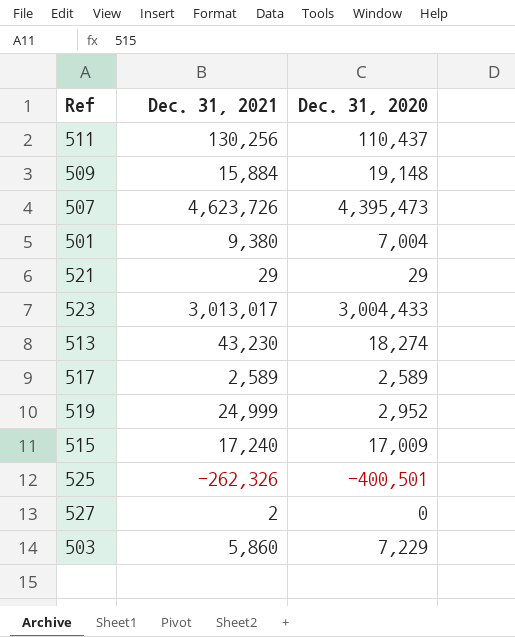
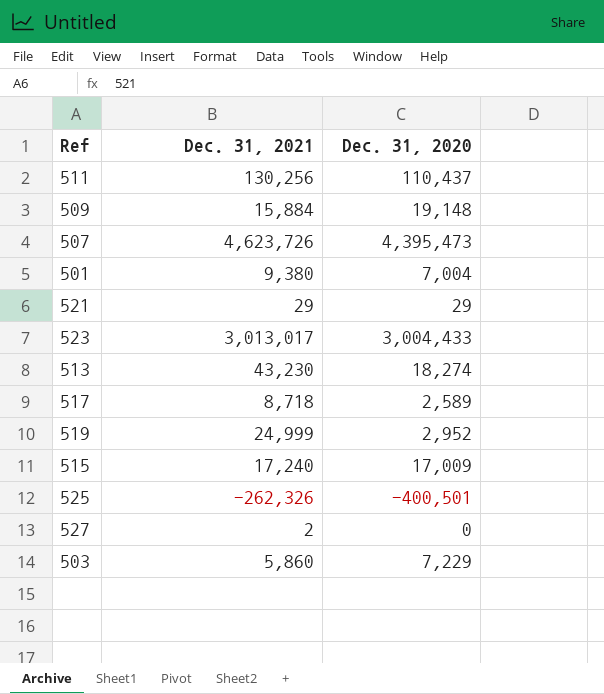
517 | Dec. 31, 2021: 2,589 -> 8,718

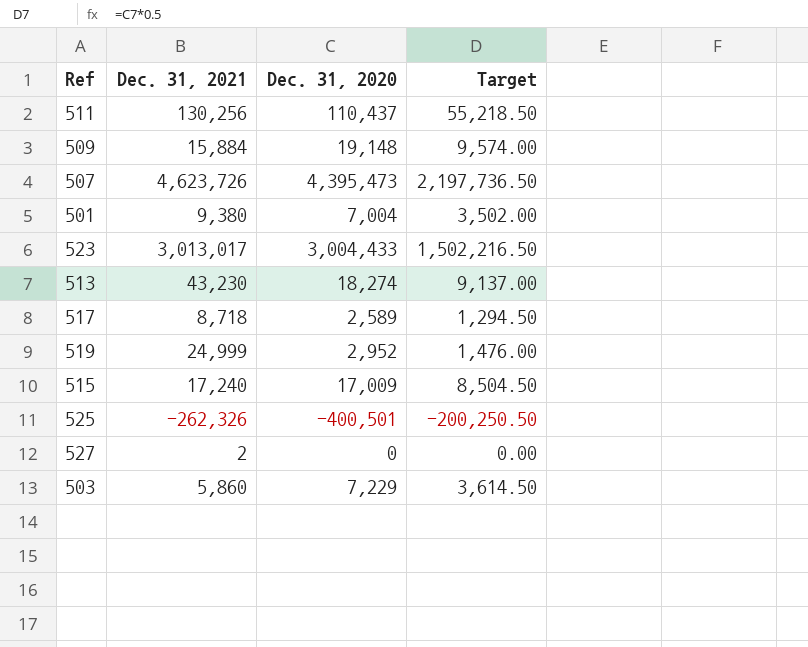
column Target | formula: none -> [Dec. 31, 2020] * 0.5
row 521: 29 | 29 -> none

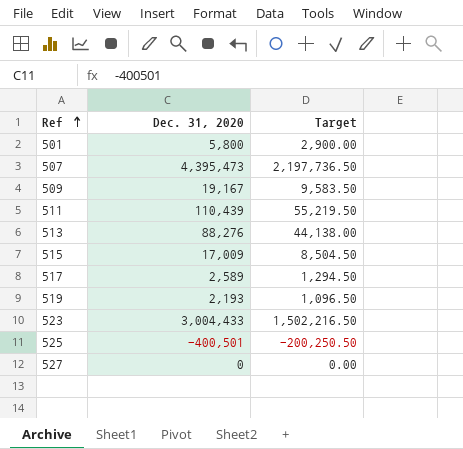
row order: none -> Ref ascending
column Dec. 31, 2021 | position: 2 -> none
row 503: 5,860 | 7,229 | 3,614.50 -> none
501 | Dec. 31, 2020: 7,004 -> 5,800
501 | Target: 3,502.00 -> 2,900.00
509 | Dec. 31, 2020: 19,148 -> 19,167
509 | Target: 9,574.00 -> 9,583.50
511 | Dec. 31, 2020: 110,437 -> 110,439
511 | Target: 55,218.50 -> 55,219.50
513 | Dec. 31, 2020: 18,274 -> 88,276
513 | Target: 9,137.00 -> 44,138.00
519 | Dec. 31, 2020: 2,952 -> 2,193
519 | Target: 1,476.00 -> 1,096.50

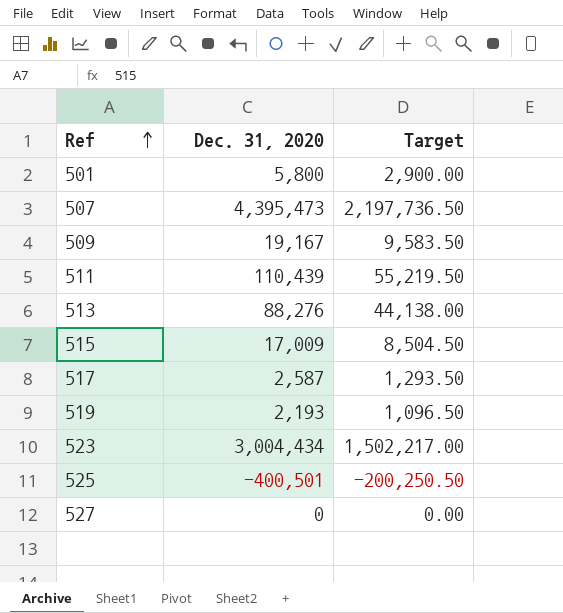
517 | Dec. 31, 2020: 2,589 -> 2,587
517 | Target: 1,294.50 -> 1,293.50
523 | Dec. 31, 2020: 3,004,433 -> 3,004,434
523 | Target: 1,502,216.50 -> 1,502,217.00

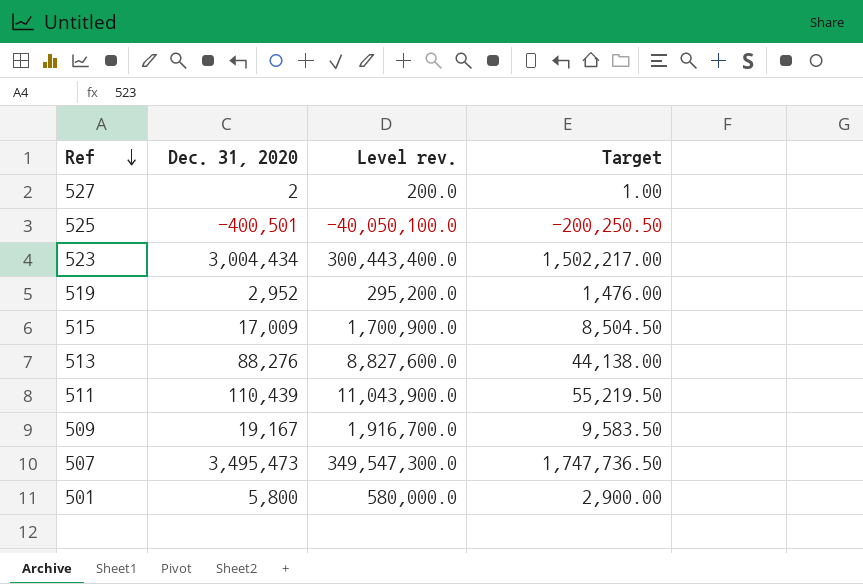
row order: Ref ascending -> Ref descending
column Level rev. | formula: none -> [Dec. 31, 2020] * 100
row 517: 2,587 | 1,293.50 -> none
527 | Dec. 31, 2020: 0 -> 2
527 | Target: 0.00 -> 1.00
519 | Dec. 31, 2020: 2,193 -> 2,952
519 | Target: 1,096.50 -> 1,476.00
507 | Dec. 31, 2020: 4,395,473 -> 3,495,473
507 | Target: 2,197,736.50 -> 1,747,736.50

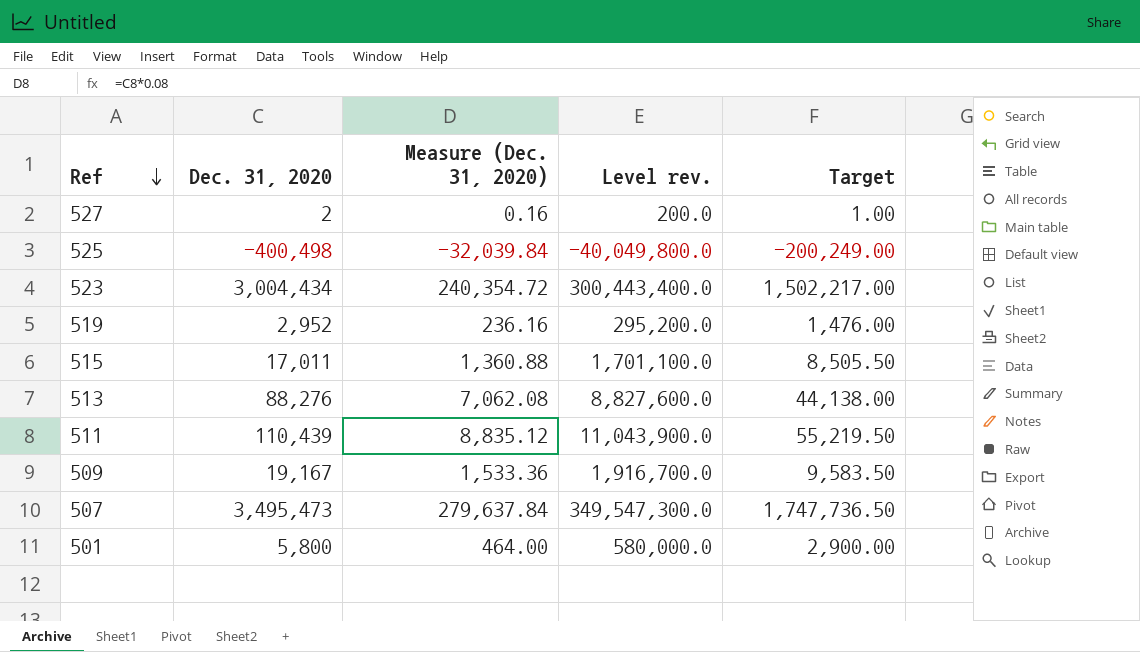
column Measure (Dec. 31, 2020) | formula: none -> [Dec. 31, 2020] * 0.08
525 | Dec. 31, 2020: -400,501 -> -400,498
525 | Level rev.: -40,050,100.0 -> -40,049,800.0
525 | Target: -200,250.50 -> -200,249.00
515 | Dec. 31, 2020: 17,009 -> 17,011
515 | Level rev.: 1,700,900.0 -> 1,701,100.0
515 | Target: 8,504.50 -> 8,505.50

